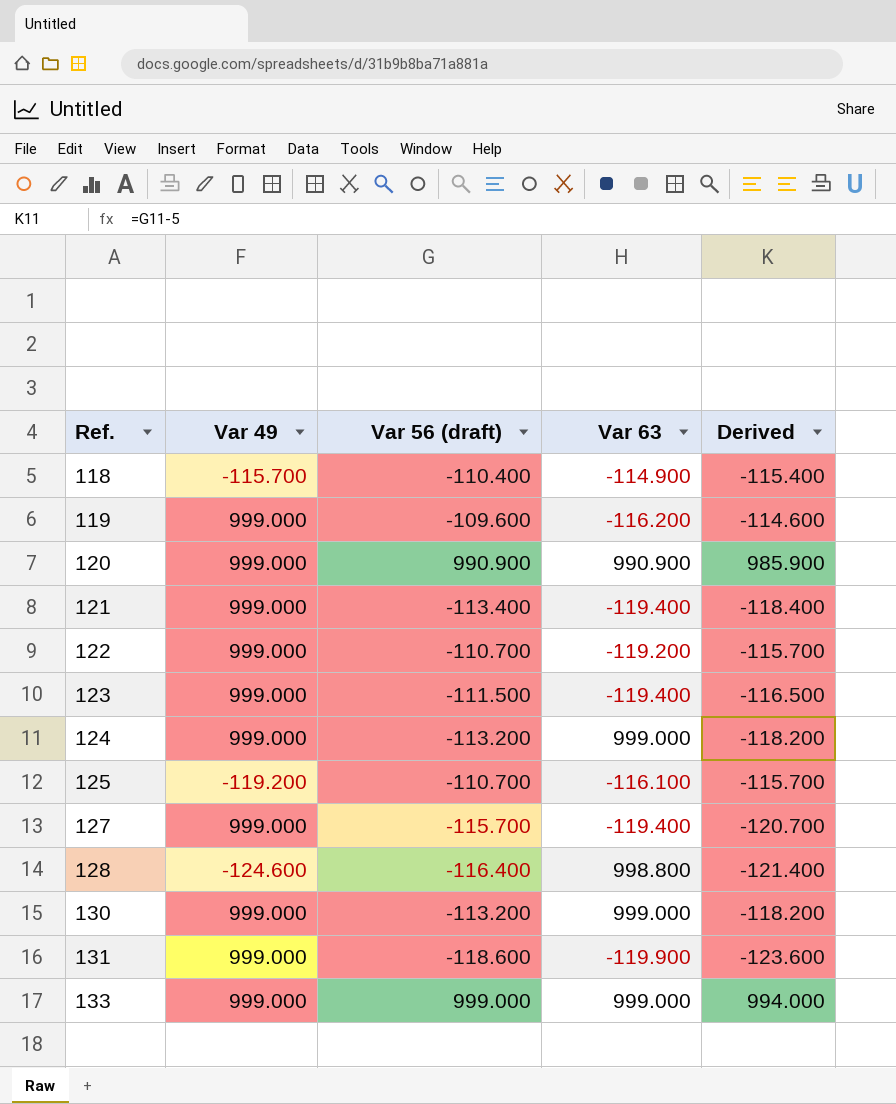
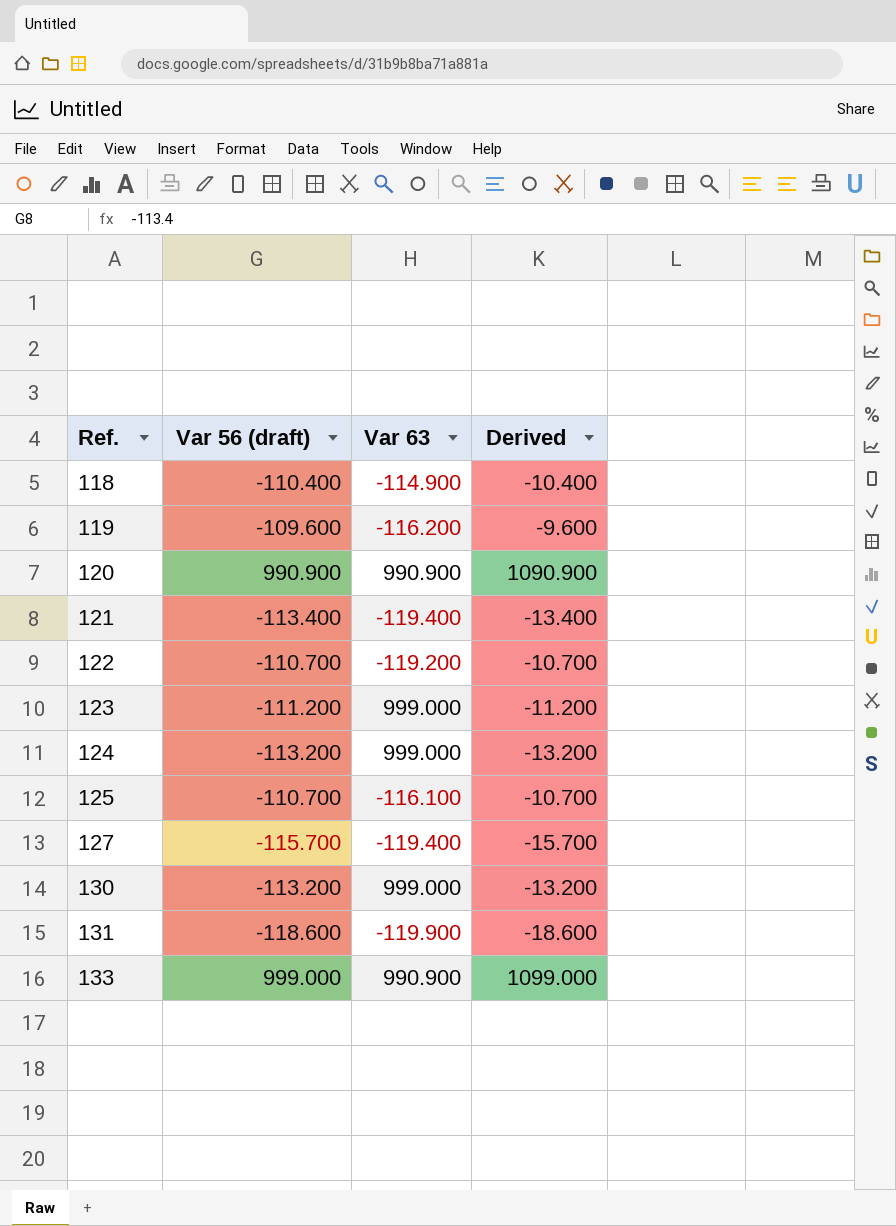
column Var 49 | position: 2 -> none
column Derived | formula: [Var 56 (draft)] - 5 -> [Var 56 (draft)] + 100
row 128: -124.600 | -116.400 | 998.800 | -121.400 -> none
123 | Var 56 (draft): -111.500 -> -111.200
123 | Var 63: -119.400 -> 999.000
133 | Var 63: 999.000 -> 990.900

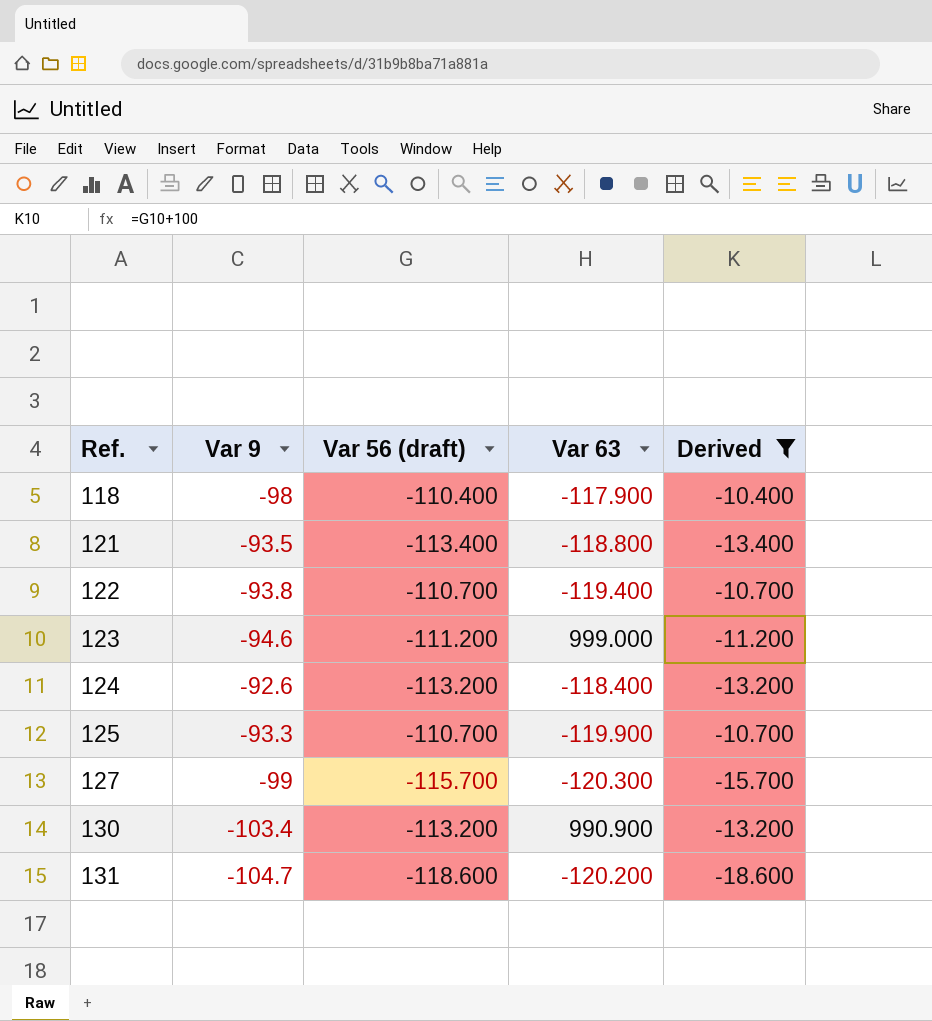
filter: none -> Derived <= -10.400
column Var 9 | position: none -> 2
118 | Var 63: -114.900 -> -117.900
121 | Var 63: -119.400 -> -118.800
122 | Var 63: -119.200 -> -119.400
124 | Var 63: 999.000 -> -118.400
125 | Var 63: -116.100 -> -119.900
127 | Var 63: -119.400 -> -120.300
130 | Var 63: 999.000 -> 990.900
131 | Var 63: -119.900 -> -120.200

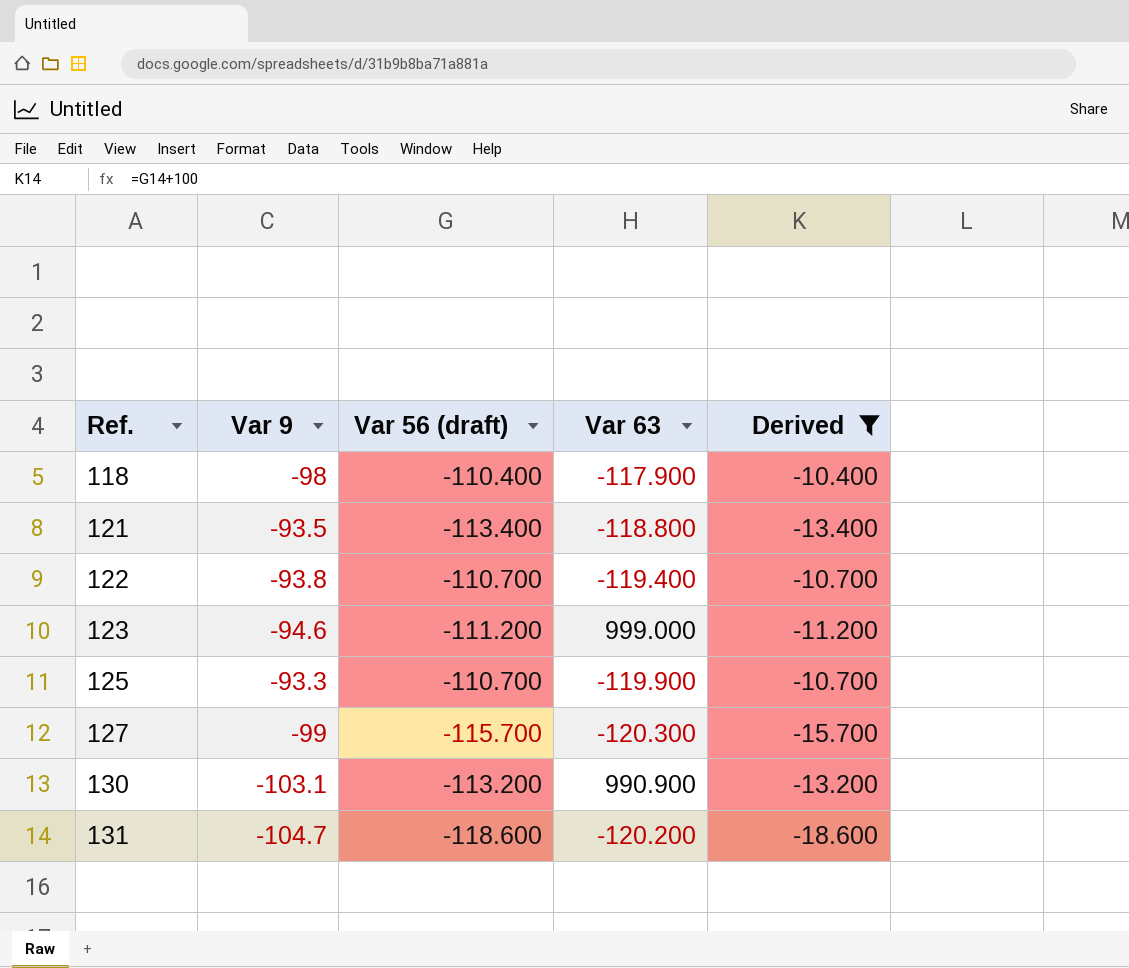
row 124: -92.6 | -113.200 | -118.400 | -13.200 -> none
130 | Var 9: -103.4 -> -103.1

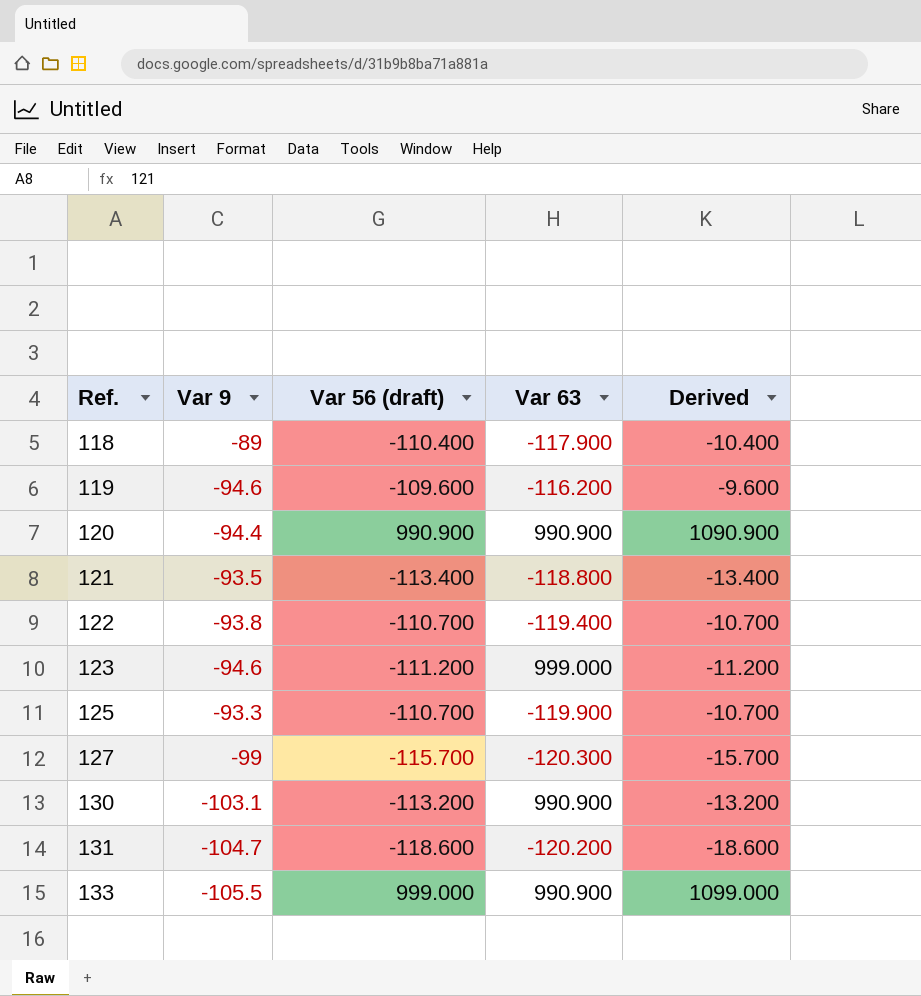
filter: Derived <= -10.400 -> none
118 | Var 9: -98 -> -89

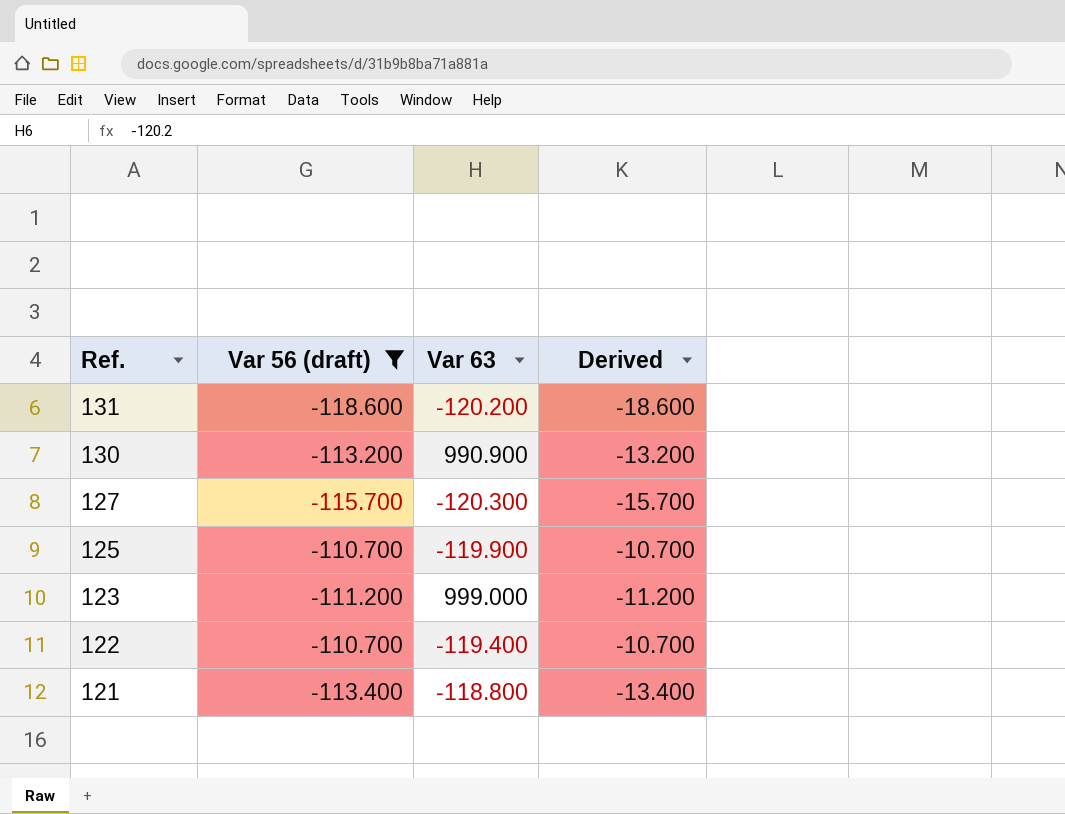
filter: none -> Var 56 (draft) <= -110.700
row order: Ref. ascending -> Ref. descending
column Var 9 | position: 2 -> none

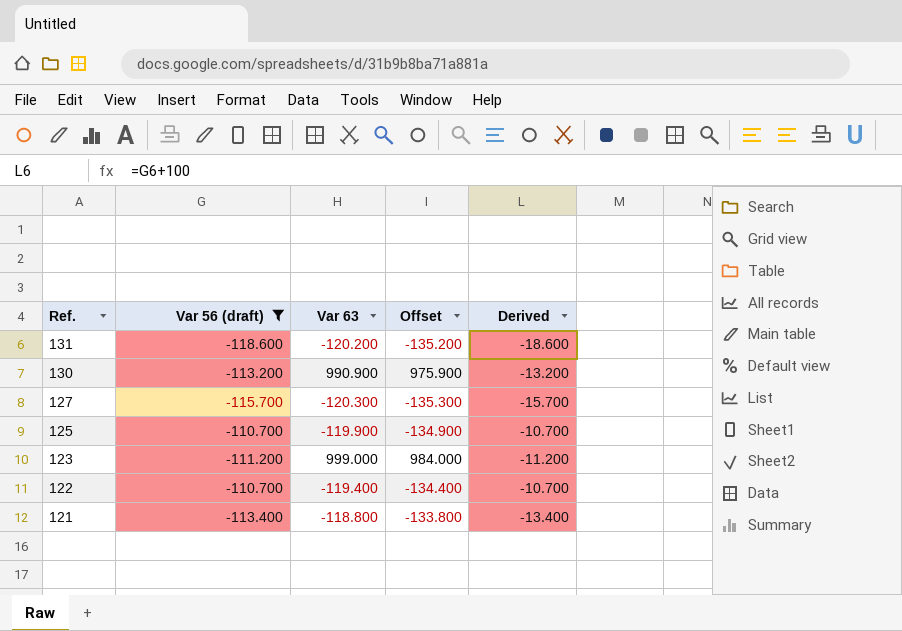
column Offset | formula: none -> [Var 63] - 15

